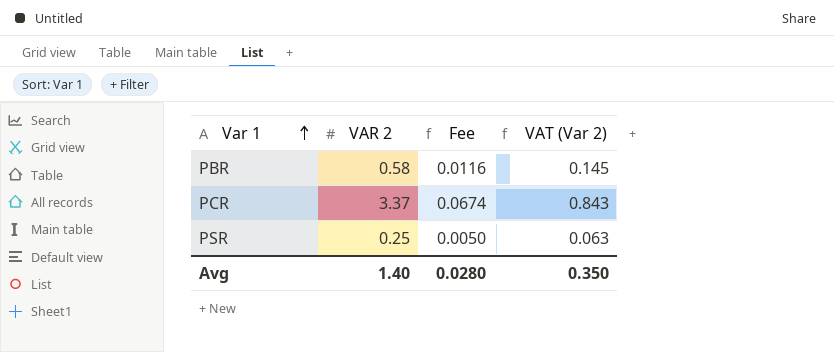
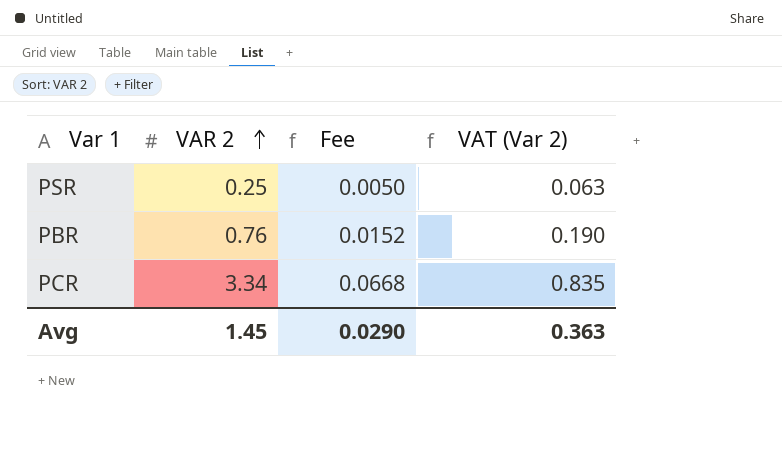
row order: Var 1 ascending -> VAR 2 ascending
PBR | VAR 2: 0.58 -> 0.76
PBR | Fee: 0.0116 -> 0.0152
PBR | VAT (Var 2): 0.145 -> 0.190
PCR | VAR 2: 3.37 -> 3.34
PCR | Fee: 0.0674 -> 0.0668
PCR | VAT (Var 2): 0.843 -> 0.835
Avg | VAR 2: 1.40 -> 1.45
Avg | Fee: 0.0280 -> 0.0290
Avg | VAT (Var 2): 0.350 -> 0.363

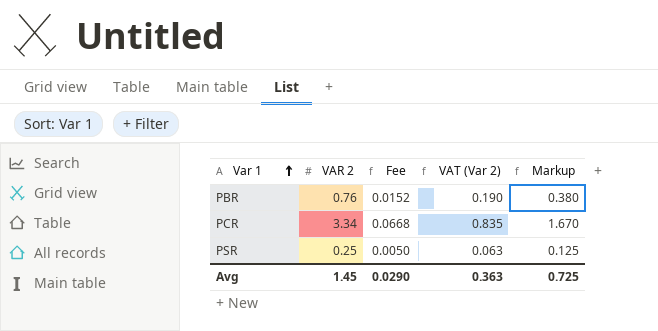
row order: VAR 2 ascending -> Var 1 ascending
column Markup | formula: none -> [VAR 2] * 0.5

